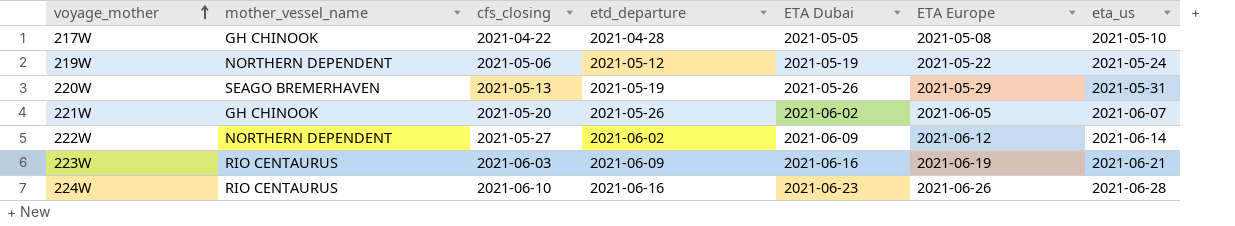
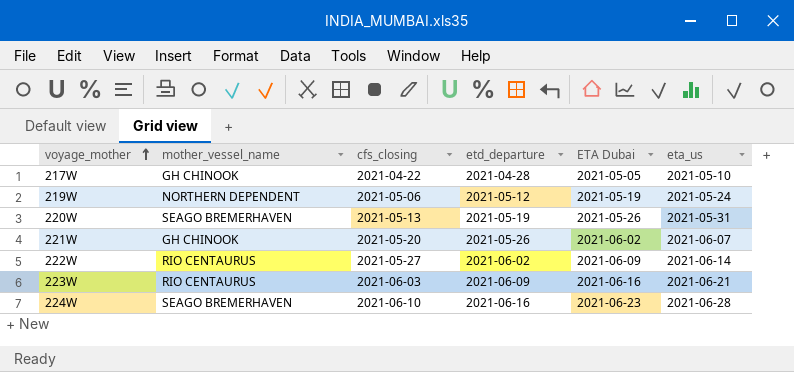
column ETA Europe | position: 6 -> none
222W | mother_vessel_name: NORTHERN DEPENDENT -> RIO CENTAURUS
224W | mother_vessel_name: RIO CENTAURUS -> SEAGO BREMERHAVEN

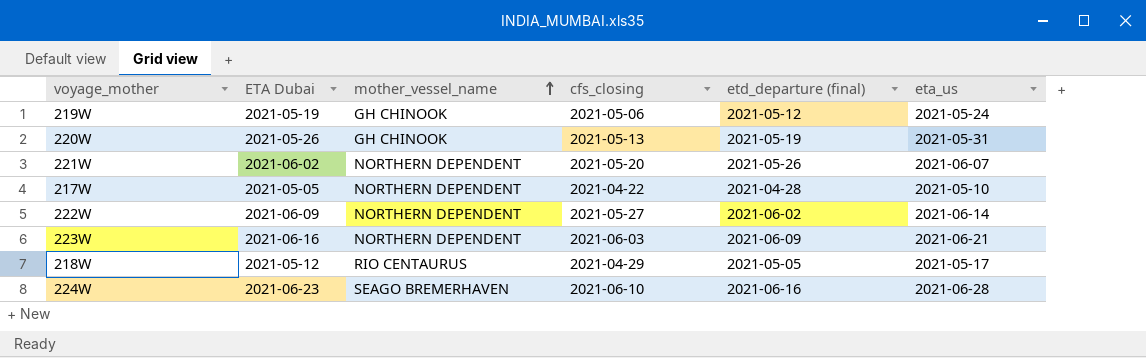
row order: voyage_mother ascending -> mother_vessel_name ascending
column ETA Dubai | position: 5 -> 2
column name: etd_departure -> etd_departure (final)
219W | mother_vessel_name: NORTHERN DEPENDENT -> GH CHINOOK
220W | mother_vessel_name: SEAGO BREMERHAVEN -> GH CHINOOK
221W | mother_vessel_name: GH CHINOOK -> NORTHERN DEPENDENT
217W | mother_vessel_name: GH CHINOOK -> NORTHERN DEPENDENT
222W | mother_vessel_name: RIO CENTAURUS -> NORTHERN DEPENDENT
223W | mother_vessel_name: RIO CENTAURUS -> NORTHERN DEPENDENT
row 218W: none -> 2021-05-12 | RIO CENTAURUS | 2021-04-29 | 2021-05-05 | 2021-05-17

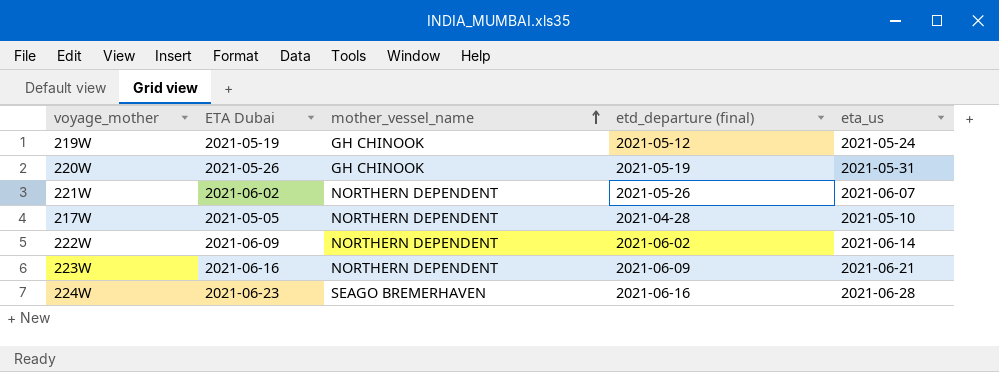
column cfs_closing | position: 4 -> none
row 218W: 2021-05-12 | RIO CENTAURUS | 2021-04-29 | 2021-05-05 | 2021-05-17 -> none

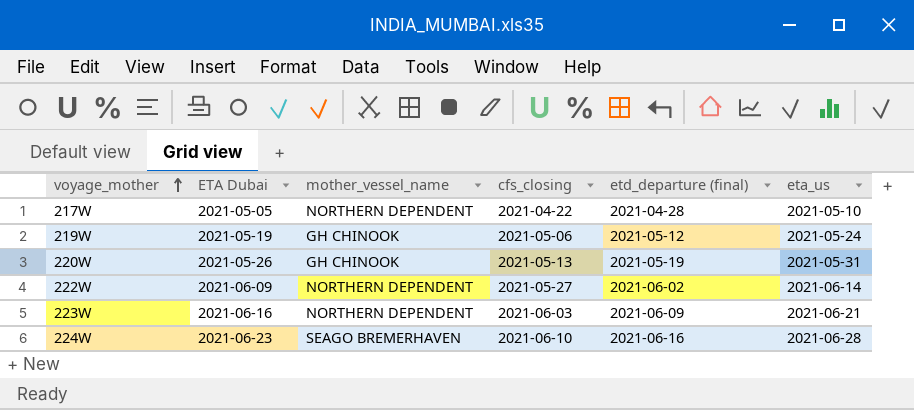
row order: mother_vessel_name ascending -> voyage_mother ascending
column cfs_closing | position: none -> 4
row 221W: 2021-06-02 | NORTHERN DEPENDENT | 2021-05-26 | 2021-06-07 -> none

